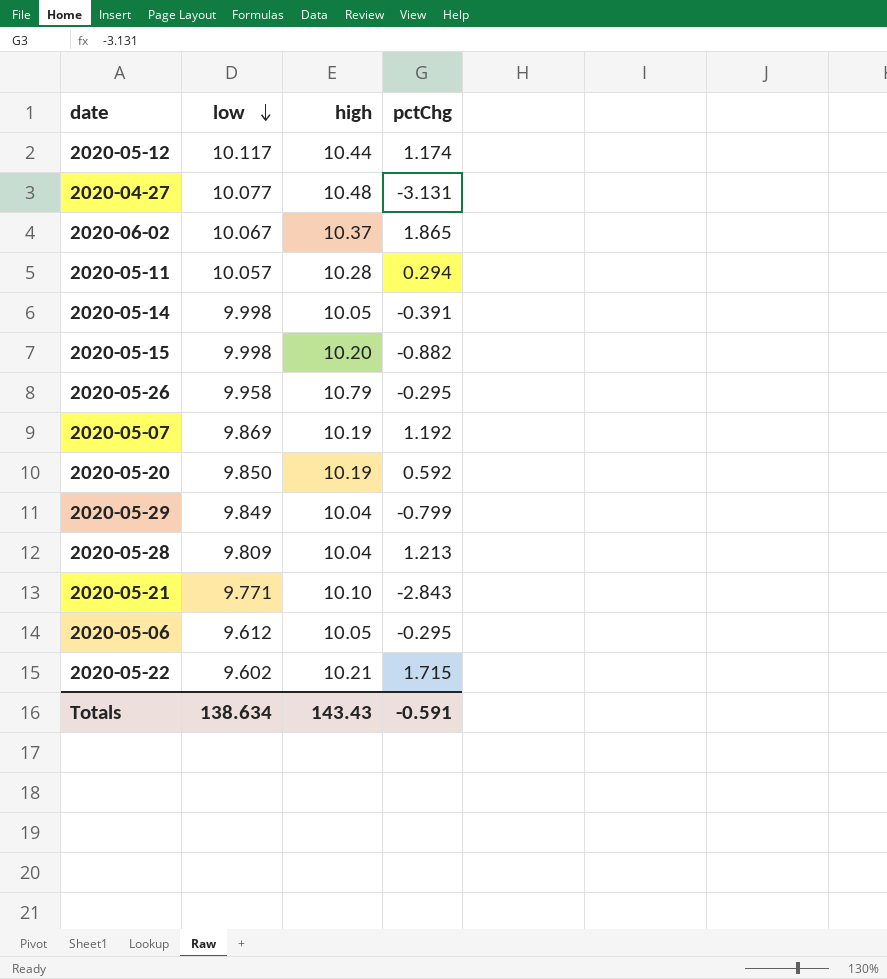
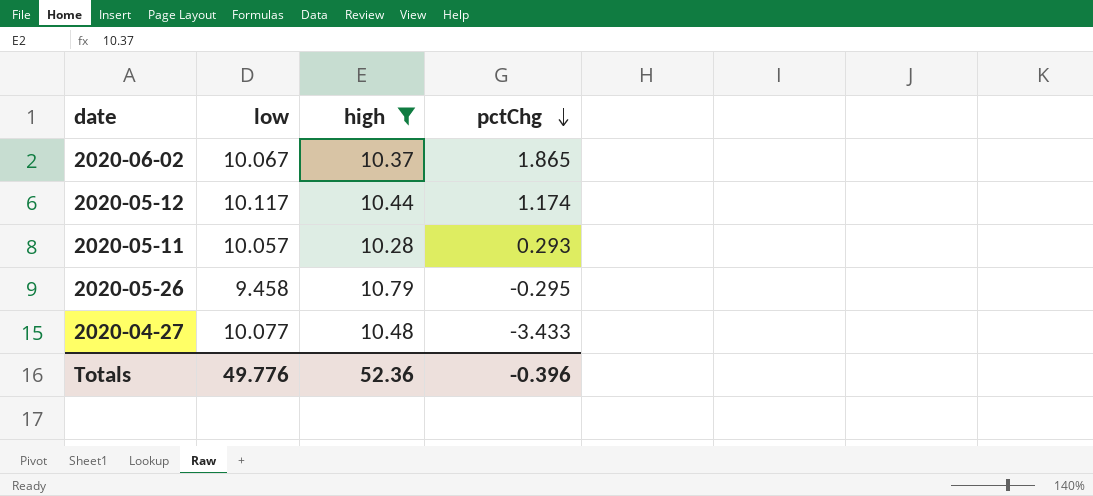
filter: none -> high >= 10.28
row order: low descending -> pctChg descending
2020-05-11 | pctChg: 0.294 -> 0.293
2020-05-26 | low: 9.958 -> 9.458
2020-04-27 | pctChg: -3.131 -> -3.433
Totals | low: 138.634 -> 49.776
Totals | high: 143.43 -> 52.36
Totals | pctChg: -0.591 -> -0.396

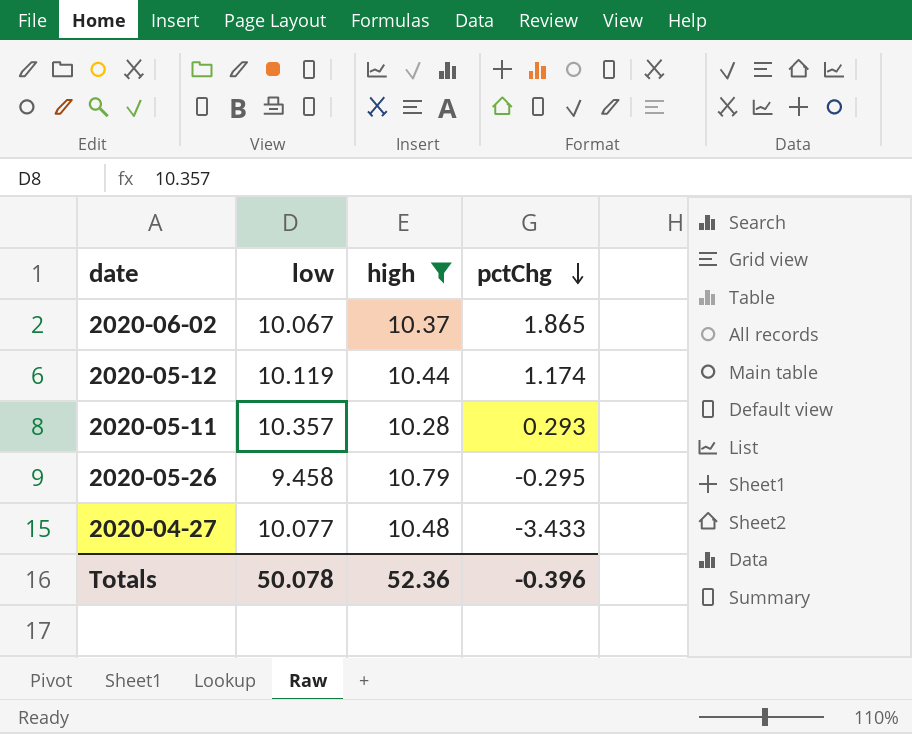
2020-05-12 | low: 10.117 -> 10.119
2020-05-11 | low: 10.057 -> 10.357
Totals | low: 49.776 -> 50.078

